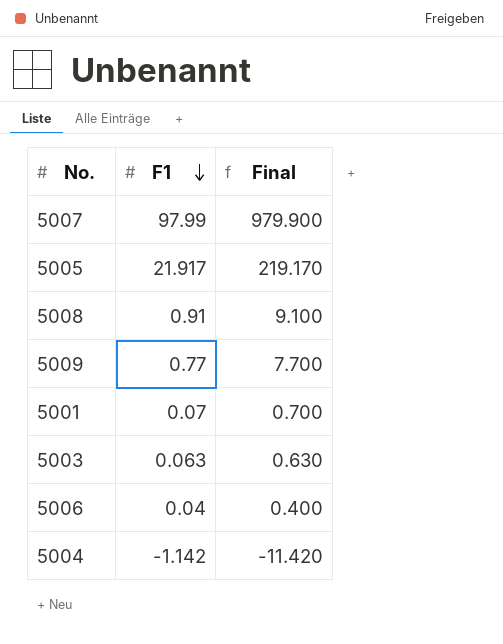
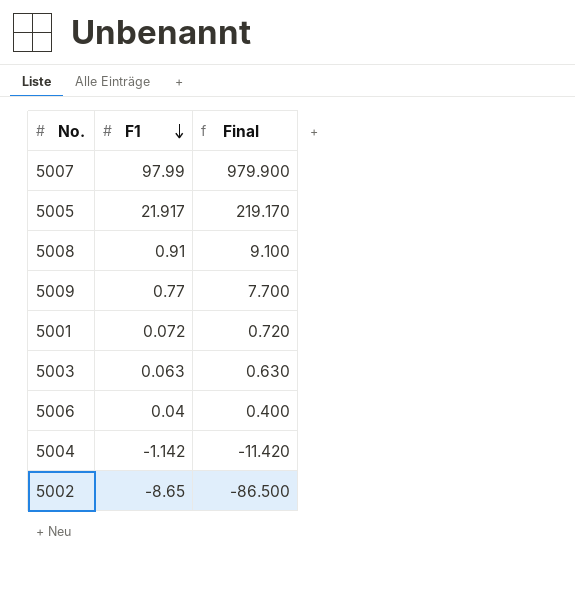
5001 | F1: 0.07 -> 0.072
5001 | Final: 0.700 -> 0.720
row 5002: none -> -8.65 | -86.500

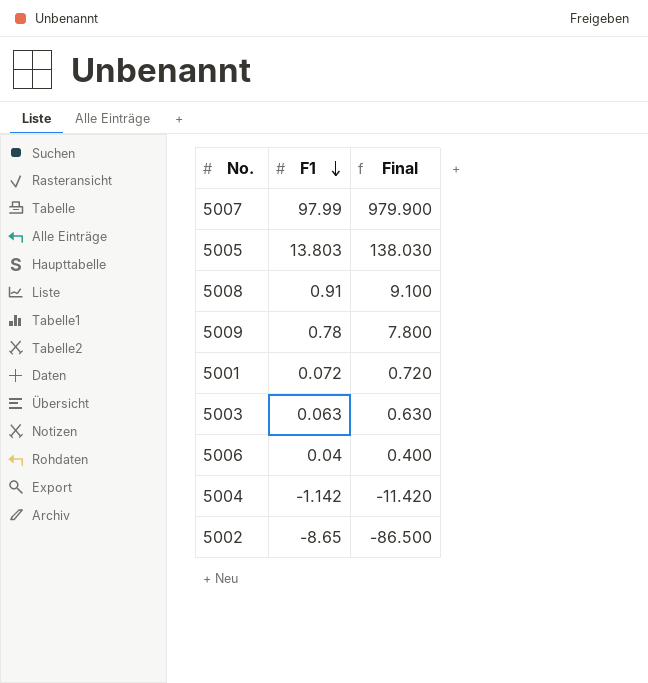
5005 | F1: 21.917 -> 13.803
5005 | Final: 219.170 -> 138.030
5009 | F1: 0.77 -> 0.78
5009 | Final: 7.700 -> 7.800

